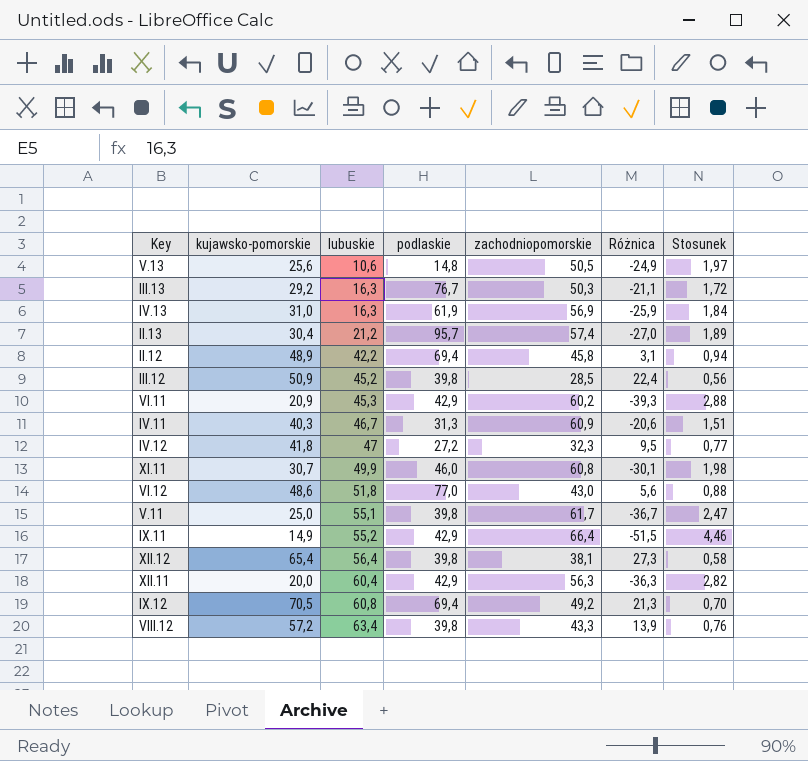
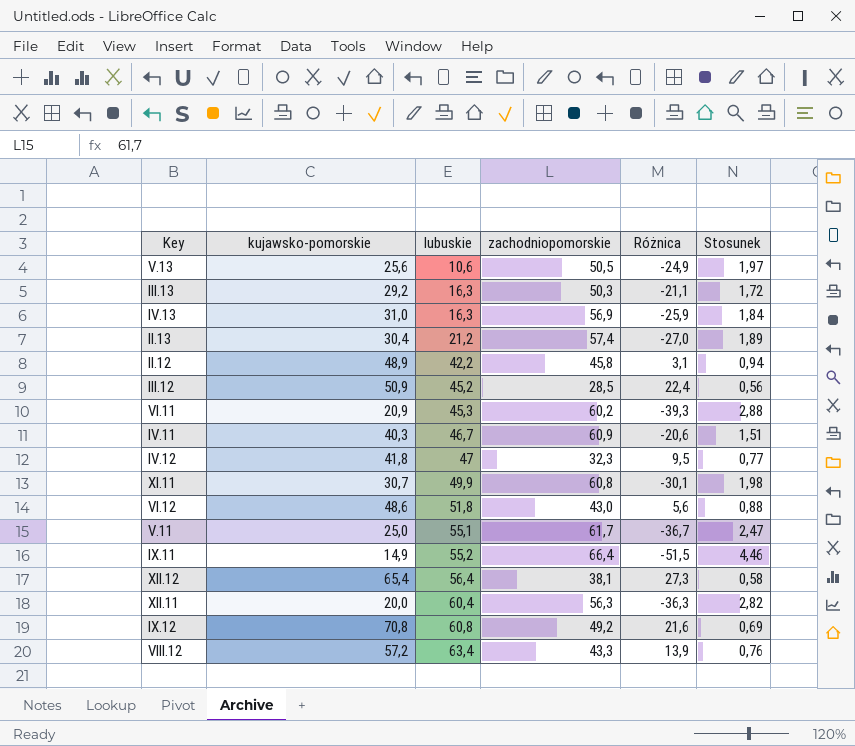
column podlaskie | position: 4 -> none
IX.12 | kujawsko-pomorskie: 70,5 -> 70,8
IX.12 | Różnica: 21,3 -> 21,6
IX.12 | Stosunek: 0,70 -> 0,69

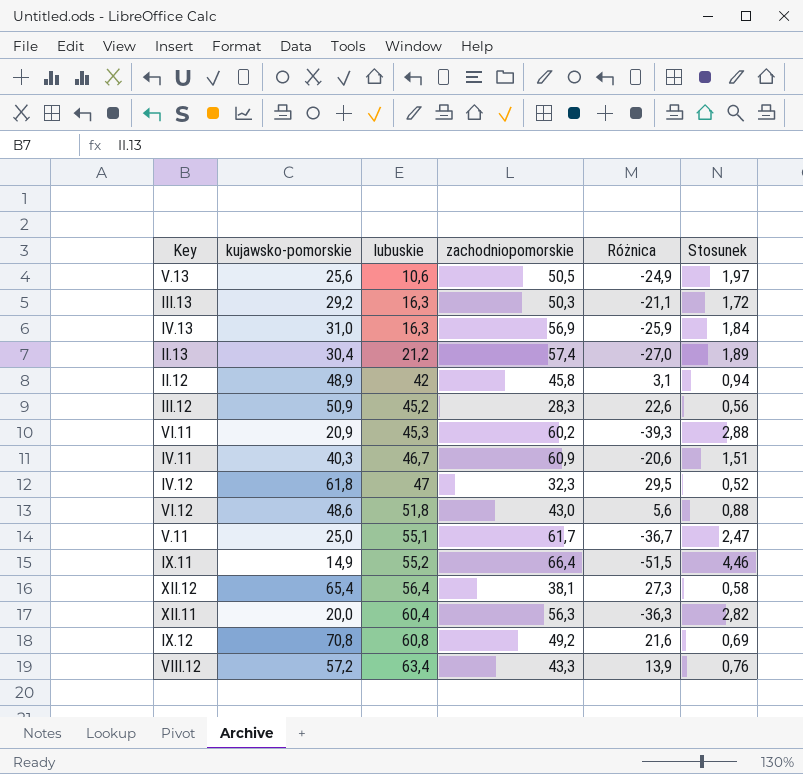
row XI.11: 30,7 | 49,9 | 60,8 | -30,1 | 1,98 -> none
II.12 | lubuskie: 42,2 -> 42
III.12 | zachodniopomorskie: 28,5 -> 28,3
III.12 | Różnica: 22,4 -> 22,6
IV.12 | kujawsko-pomorskie: 41,8 -> 61,8
IV.12 | Różnica: 9,5 -> 29,5
IV.12 | Stosunek: 0,77 -> 0,52

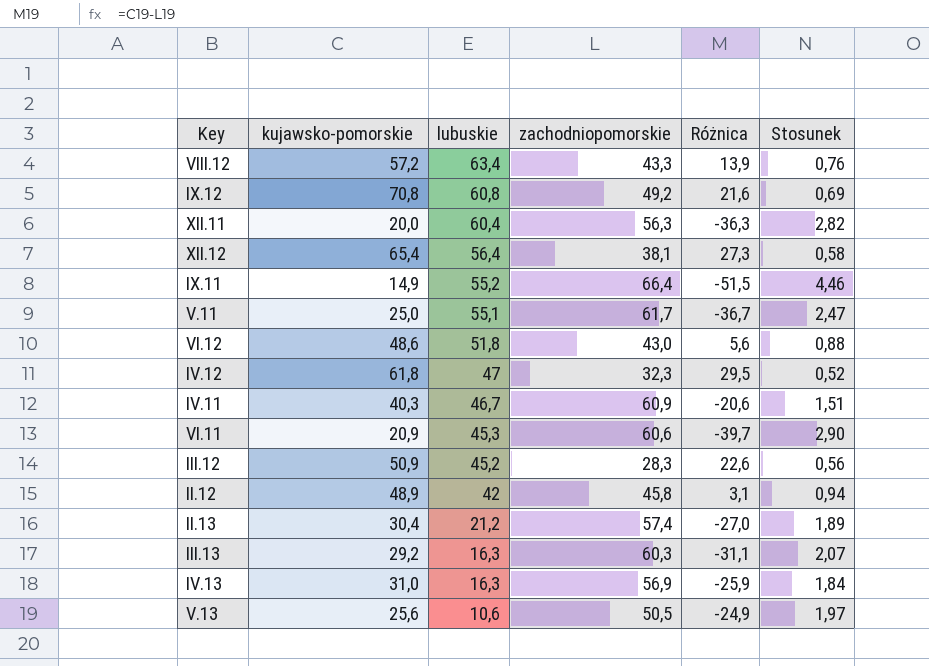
row order: lubuskie ascending -> lubuskie descending
VI.11 | zachodniopomorskie: 60,2 -> 60,6
VI.11 | Różnica: -39,3 -> -39,7
VI.11 | Stosunek: 2,88 -> 2,90
III.13 | zachodniopomorskie: 50,3 -> 60,3
III.13 | Różnica: -21,1 -> -31,1
III.13 | Stosunek: 1,72 -> 2,07

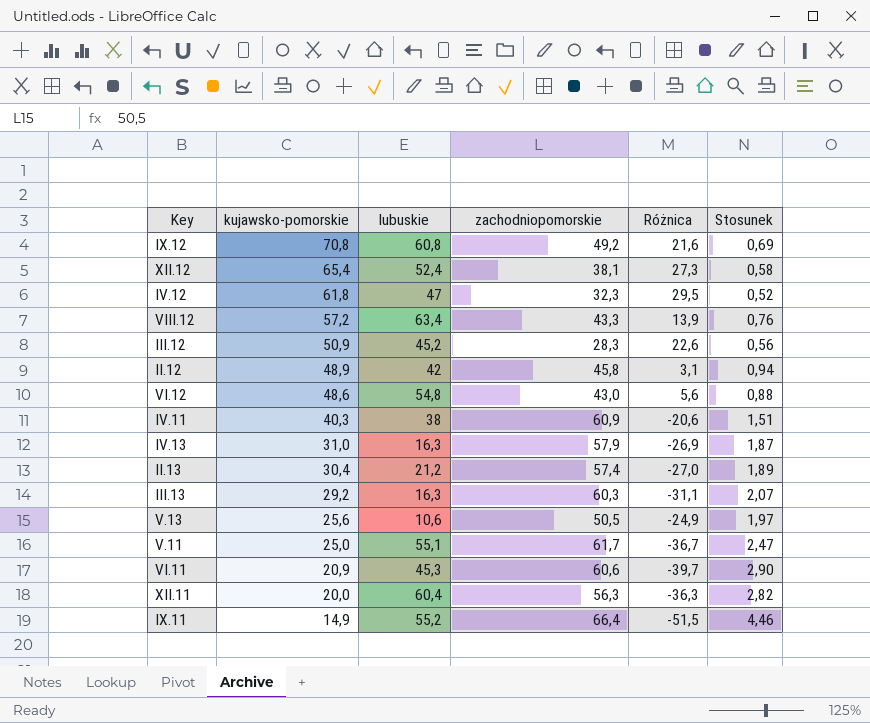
row order: lubuskie descending -> kujawsko-pomorskie descending
XII.12 | lubuskie: 56,4 -> 52,4
VI.12 | lubuskie: 51,8 -> 54,8
IV.11 | lubuskie: 46,7 -> 38
IV.13 | zachodniopomorskie: 56,9 -> 57,9
IV.13 | Różnica: -25,9 -> -26,9
IV.13 | Stosunek: 1,84 -> 1,87

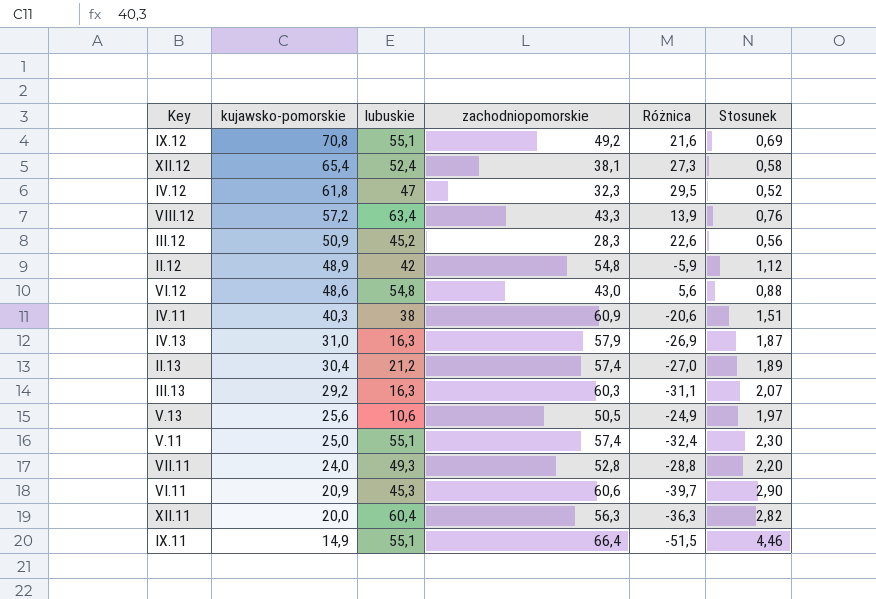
IX.12 | lubuskie: 60,8 -> 55,1
II.12 | zachodniopomorskie: 45,8 -> 54,8
II.12 | Różnica: 3,1 -> -5,9
II.12 | Stosunek: 0,94 -> 1,12
V.11 | zachodniopomorskie: 61,7 -> 57,4
V.11 | Różnica: -36,7 -> -32,4
V.11 | Stosunek: 2,47 -> 2,30
row VII.11: none -> 24,0 | 49,3 | 52,8 | -28,8 | 2,20
IX.11 | lubuskie: 55,2 -> 55,1

